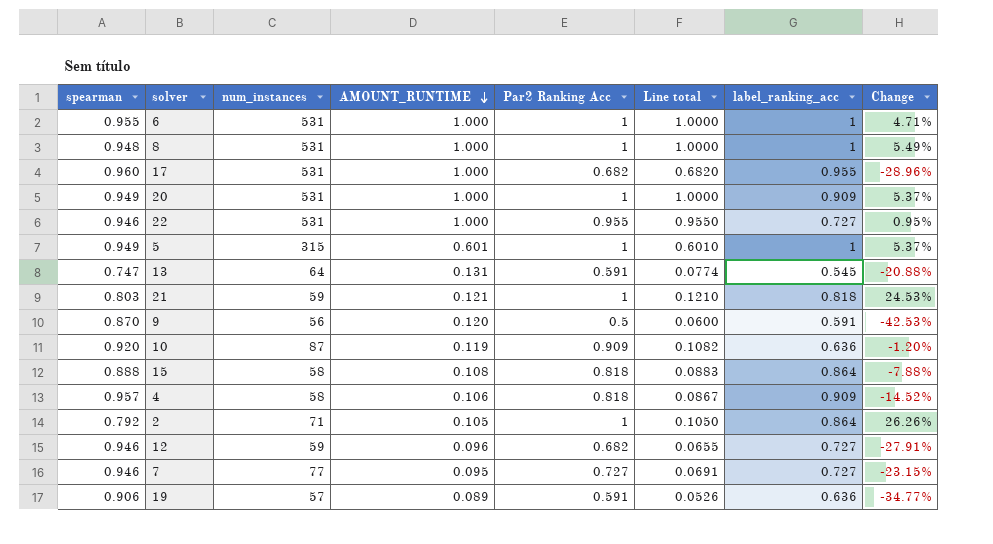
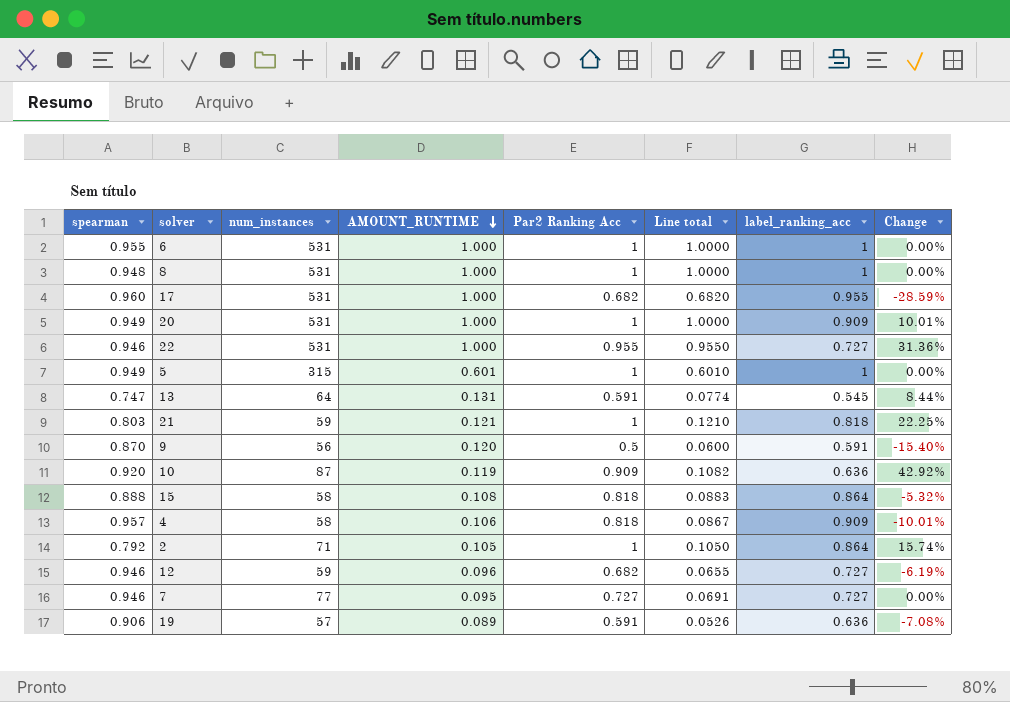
column Change | formula: ([Par2 Ranking Acc] - [spearman]) / [spearman] -> ([Par2 Ranking Acc] - [label_ranking_acc]) / [label_ranking_acc]

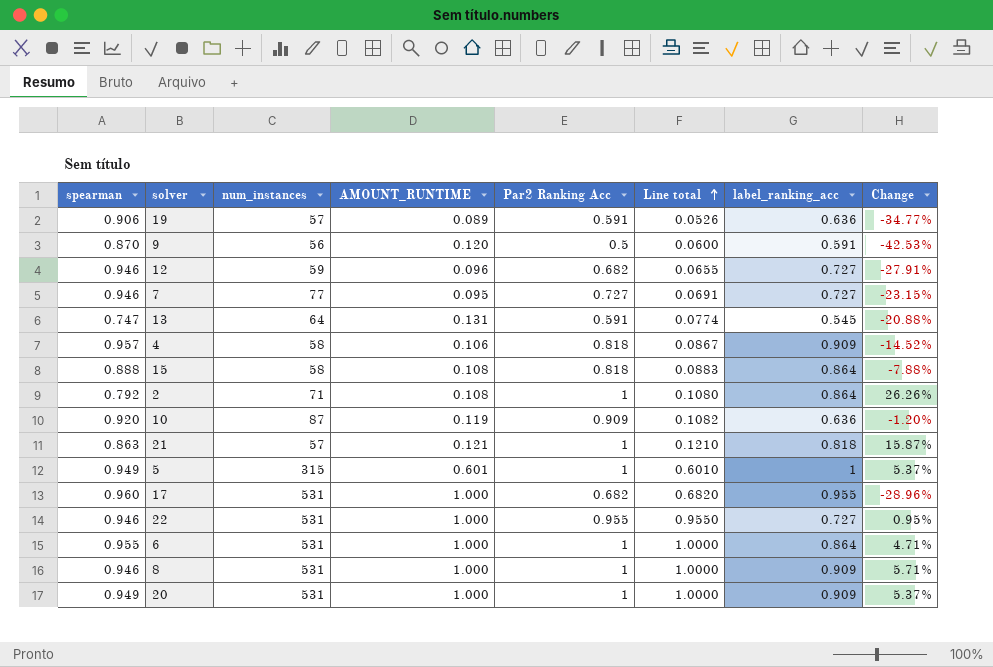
row order: AMOUNT_RUNTIME descending -> Line total ascending
column Change | formula: ([Par2 Ranking Acc] - [label_ranking_acc]) / [label_ranking_acc] -> ([Par2 Ranking Acc] - [spearman]) / [spearman]
2 | AMOUNT_RUNTIME: 0.105 -> 0.108
2 | Line total: 0.1050 -> 0.1080
21 | spearman: 0.803 -> 0.863
21 | num_instances: 59 -> 57
6 | label_ranking_acc: 1 -> 0.864
8 | spearman: 0.948 -> 0.946
8 | label_ranking_acc: 1 -> 0.909

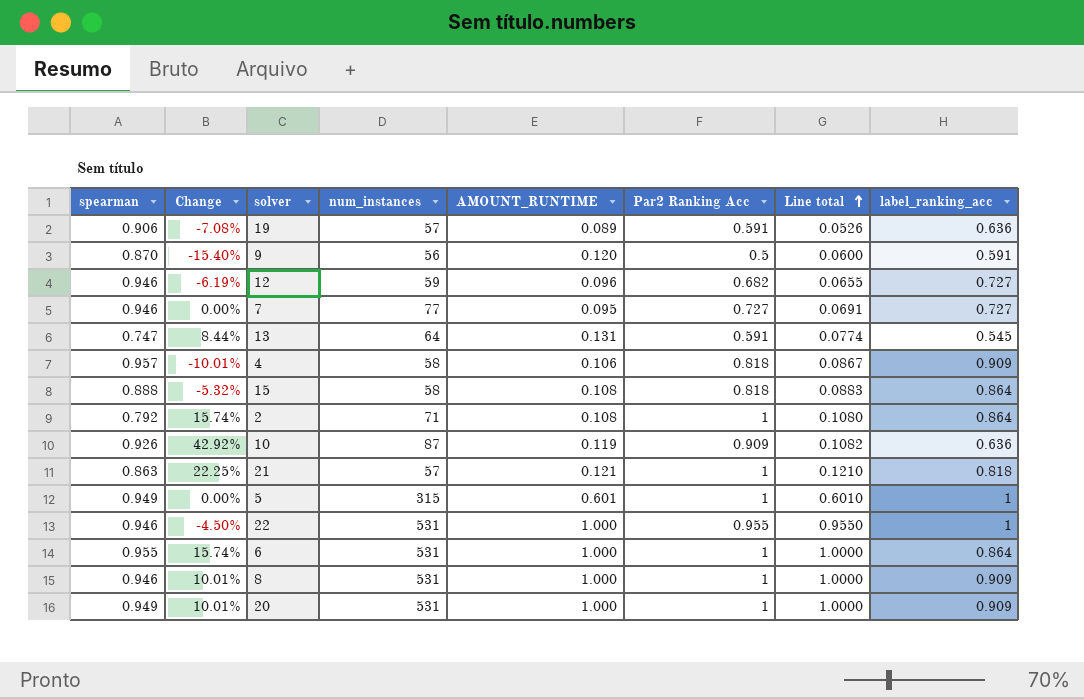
column Change | formula: ([Par2 Ranking Acc] - [spearman]) / [spearman] -> ([Par2 Ranking Acc] - [label_ranking_acc]) / [label_ranking_acc]
column Change | position: 8 -> 2
row 17: 0.960 | 531 | 1.000 | 0.682 | 0.6820 | 0.955 | -28.96% -> none
10 | spearman: 0.920 -> 0.926
22 | label_ranking_acc: 0.727 -> 1

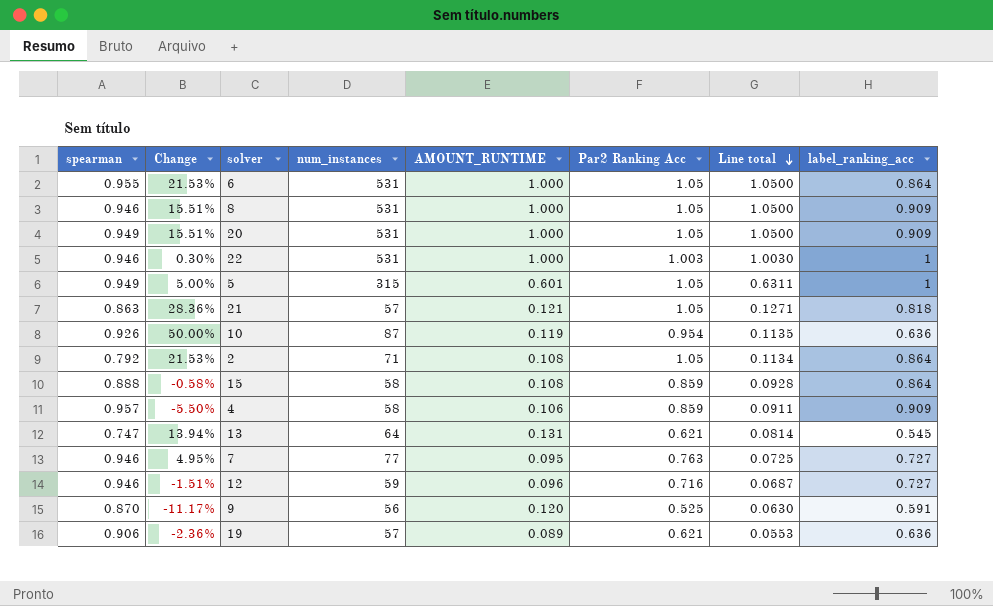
row order: Line total ascending -> Line total descending
6 | Change: 15.74% -> 21.53%
6 | Par2 Ranking Acc: 1 -> 1.05
6 | Line total: 1.0000 -> 1.0500
8 | Change: 10.01% -> 15.51%
8 | Par2 Ranking Acc: 1 -> 1.05
8 | Line total: 1.0000 -> 1.0500
20 | Change: 10.01% -> 15.51%
20 | Par2 Ranking Acc: 1 -> 1.05
20 | Line total: 1.0000 -> 1.0500
22 | Change: -4.50% -> 0.30%
22 | Par2 Ranking Acc: 0.955 -> 1.003
22 | Line total: 0.9550 -> 1.0030
5 | Change: 0.00% -> 5.00%
5 | Par2 Ranking Acc: 1 -> 1.05
5 | Line total: 0.6010 -> 0.6311
21 | Change: 22.25% -> 28.36%
21 | Par2 Ranking Acc: 1 -> 1.05
21 | Line total: 0.1210 -> 0.1271
10 | Change: 42.92% -> 50.00%
10 | Par2 Ranking Acc: 0.909 -> 0.954
10 | Line total: 0.1082 -> 0.1135
2 | Change: 15.74% -> 21.53%
2 | Par2 Ranking Acc: 1 -> 1.05
2 | Line total: 0.1080 -> 0.1134
15 | Change: -5.32% -> -0.58%
15 | Par2 Ranking Acc: 0.818 -> 0.859
15 | Line total: 0.0883 -> 0.0928
4 | Change: -10.01% -> -5.50%
4 | Par2 Ranking Acc: 0.818 -> 0.859
4 | Line total: 0.0867 -> 0.0911
13 | Change: 8.44% -> 13.94%
13 | Par2 Ranking Acc: 0.591 -> 0.621
13 | Line total: 0.0774 -> 0.0814
7 | Change: 0.00% -> 4.95%
7 | Par2 Ranking Acc: 0.727 -> 0.763
7 | Line total: 0.0691 -> 0.0725
12 | Change: -6.19% -> -1.51%
12 | Par2 Ranking Acc: 0.682 -> 0.716
12 | Line total: 0.0655 -> 0.0687
9 | Change: -15.40% -> -11.17%
9 | Par2 Ranking Acc: 0.5 -> 0.525
9 | Line total: 0.0600 -> 0.0630
19 | Change: -7.08% -> -2.36%
19 | Par2 Ranking Acc: 0.591 -> 0.621
19 | Line total: 0.0526 -> 0.0553

